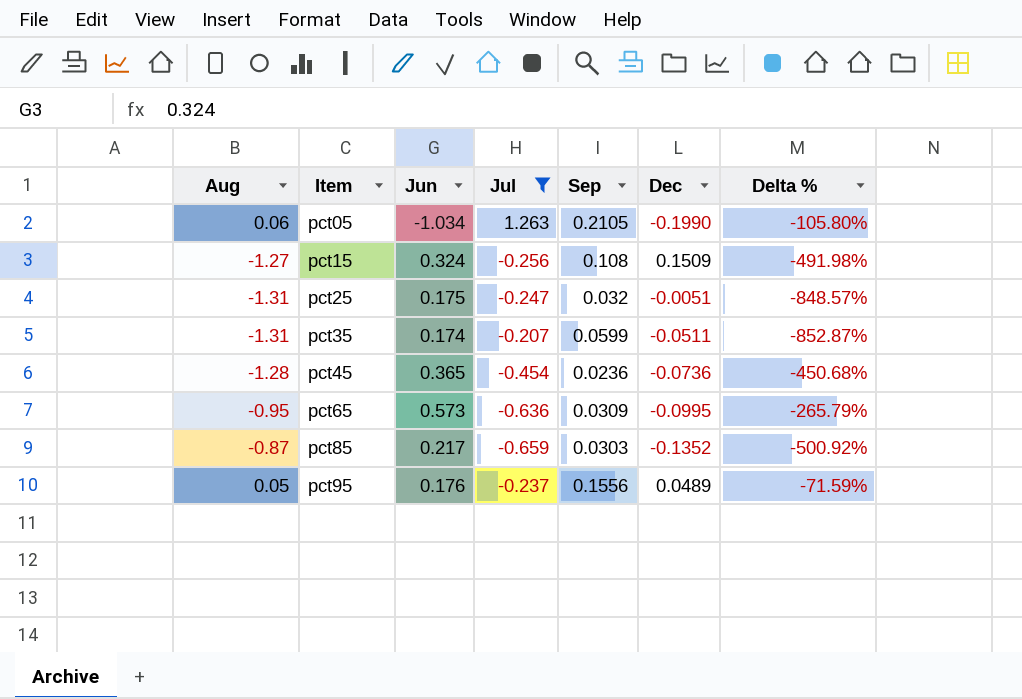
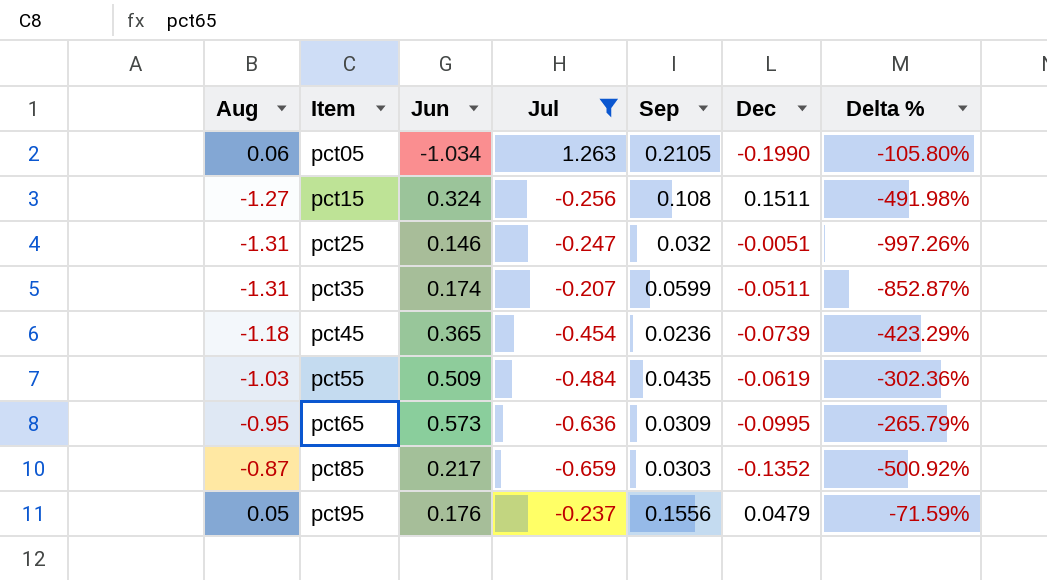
pct15 | Dec: 0.1509 -> 0.1511
pct25 | Jun: 0.175 -> 0.146
pct25 | Delta %: -848.57% -> -997.26%
pct45 | Aug: -1.28 -> -1.18
pct45 | Dec: -0.0736 -> -0.0739
pct45 | Delta %: -450.68% -> -423.29%
row pct55: none -> -1.03 | 0.509 | -0.484 | 0.0435 | -0.0619 | -302.36%
pct95 | Dec: 0.0489 -> 0.0479

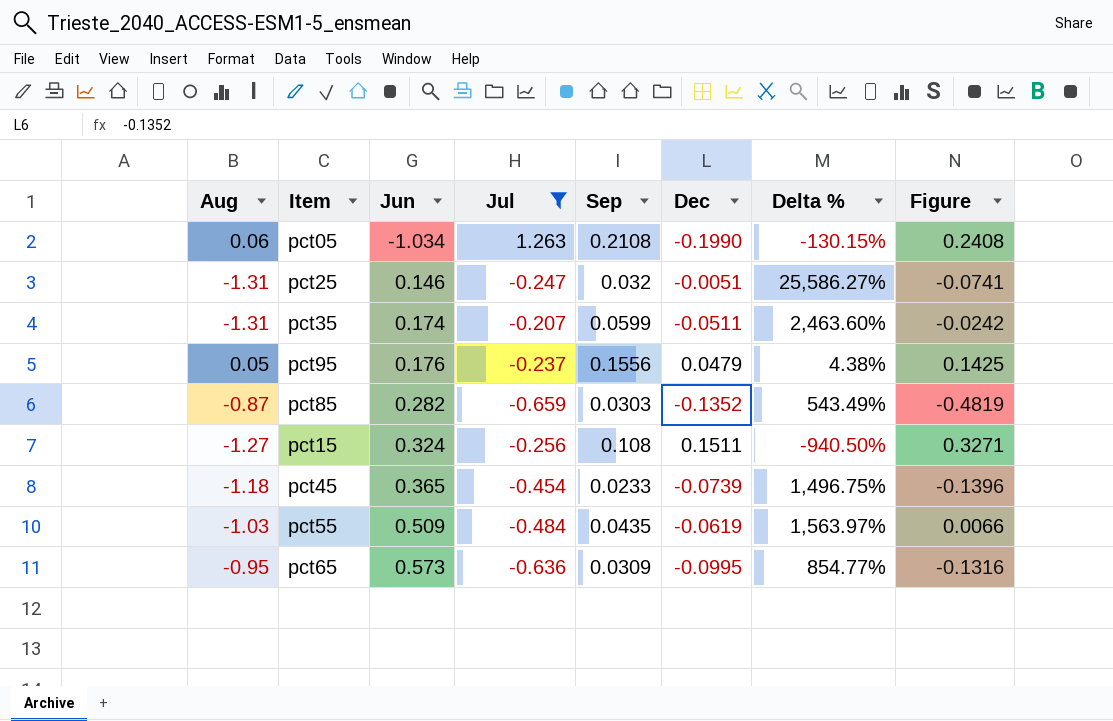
row order: Item ascending -> Jun ascending
column Delta % | formula: ([Aug] - [Jun]) / [Jun] -> ([Aug] - [Dec]) / [Dec]
column Figure | formula: none -> [Jun] + [Jul] + [Sep] + [Dec]
pct05 | Sep: 0.2105 -> 0.2108
pct85 | Jun: 0.217 -> 0.282
pct45 | Sep: 0.0236 -> 0.0233

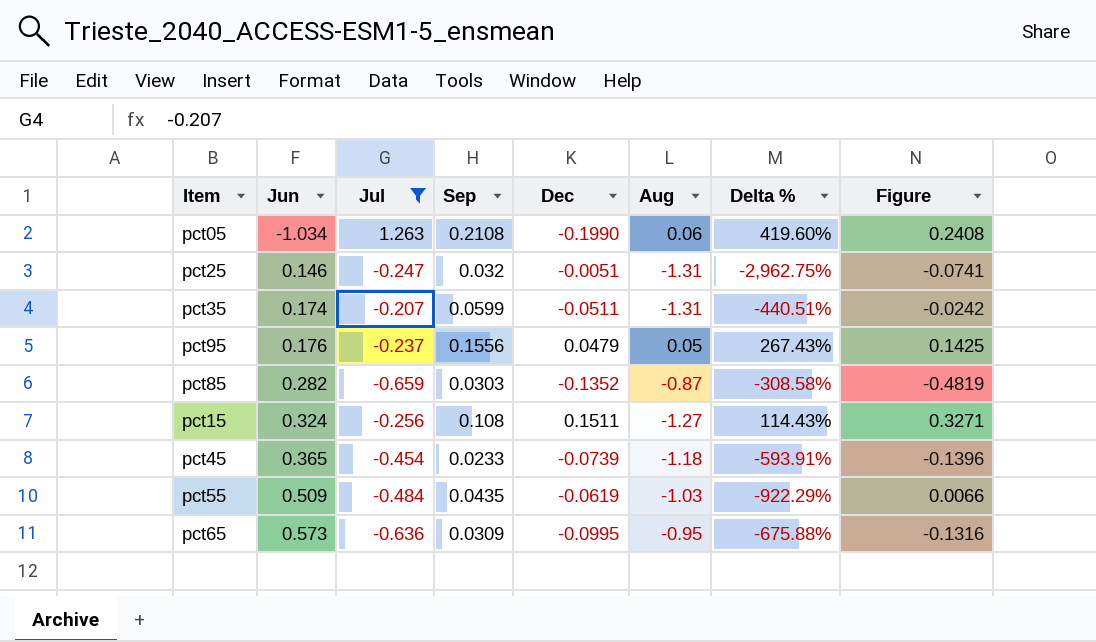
column Aug | position: 1 -> 6
column Delta % | formula: ([Aug] - [Dec]) / [Dec] -> ([Jun] - [Dec]) / [Dec]

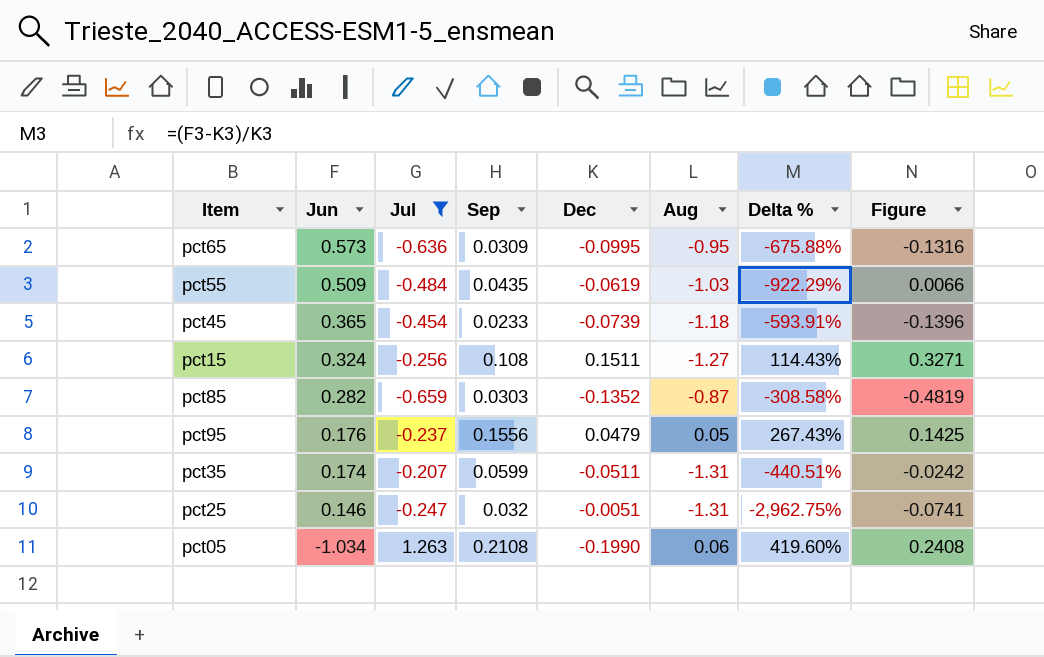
row order: Jun ascending -> Jun descending

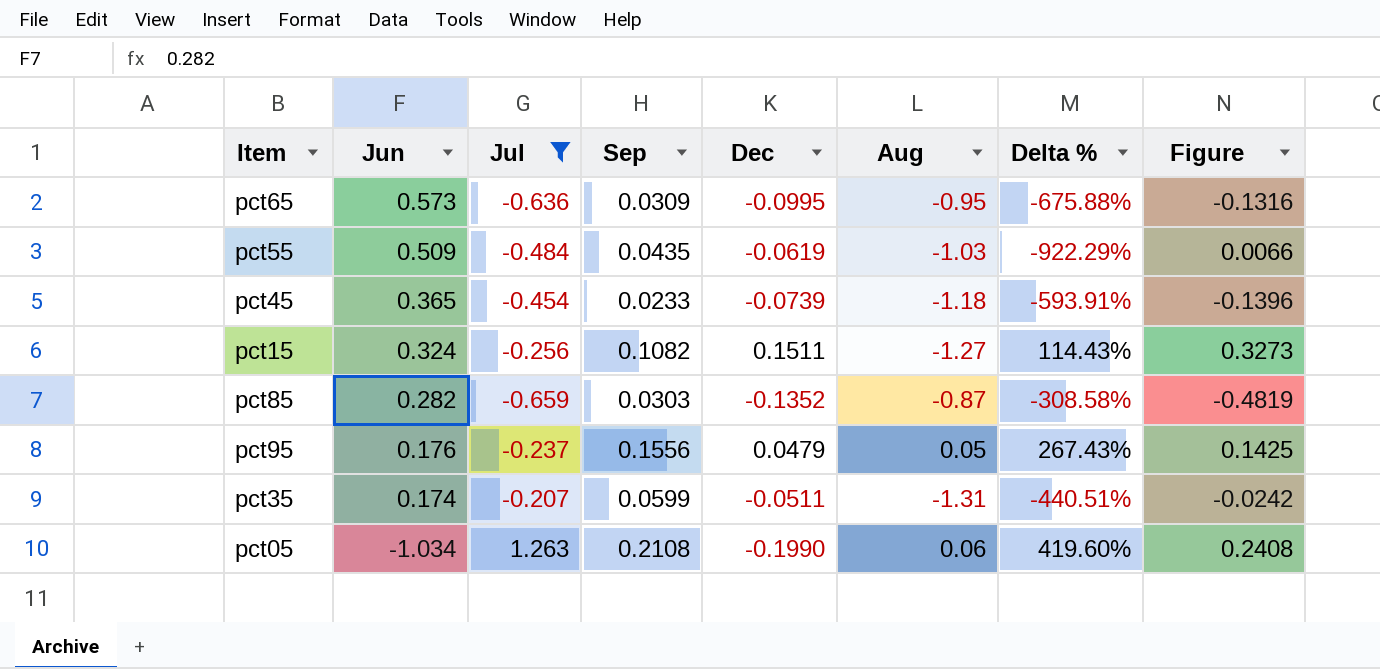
row pct25: 0.146 | -0.247 | 0.032 | -0.0051 | -1.31 | -2,962.75% | -0.0741 -> none
pct15 | Sep: 0.108 -> 0.1082
pct15 | Figure: 0.3271 -> 0.3273

